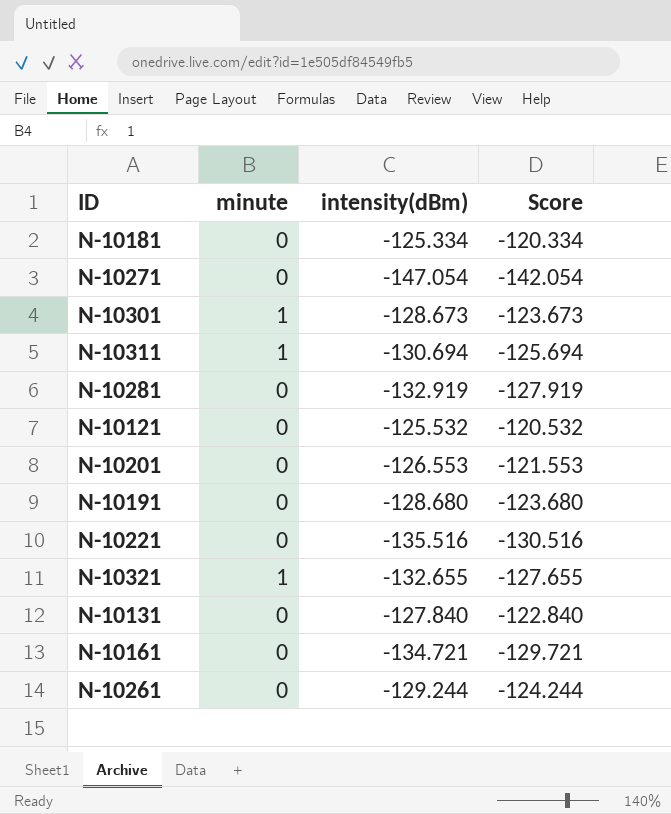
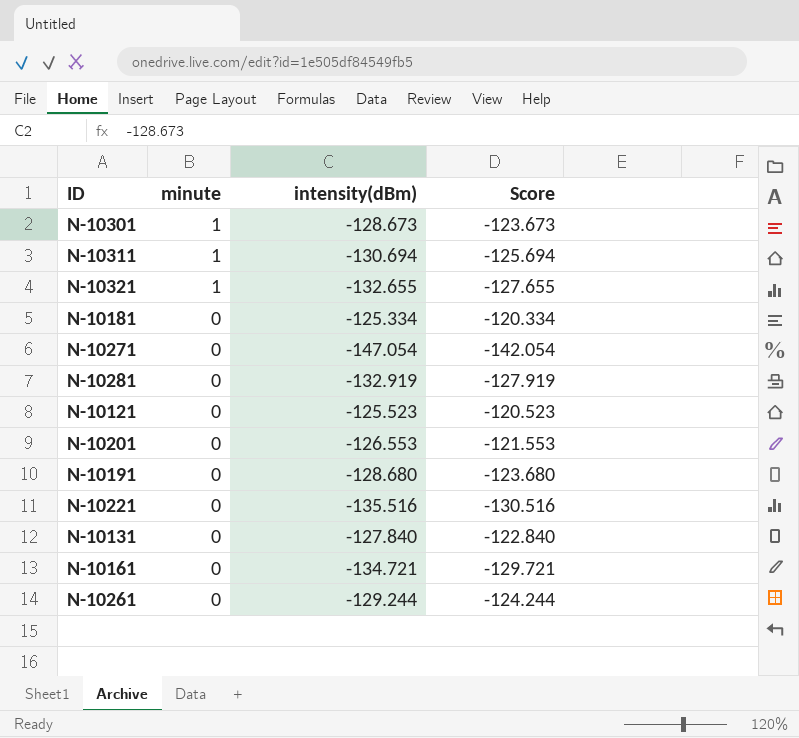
row order: none -> minute descending
N-10121 | intensity(dBm): -125.532 -> -125.523
N-10121 | Score: -120.532 -> -120.523

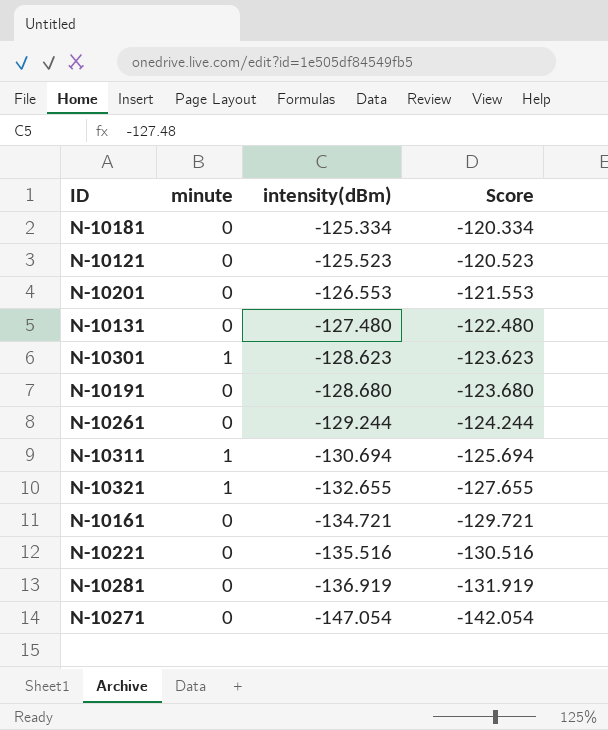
row order: minute descending -> intensity(dBm) descending
N-10131 | intensity(dBm): -127.840 -> -127.480
N-10131 | Score: -122.840 -> -122.480
N-10301 | intensity(dBm): -128.673 -> -128.623
N-10301 | Score: -123.673 -> -123.623
N-10281 | intensity(dBm): -132.919 -> -136.919
N-10281 | Score: -127.919 -> -131.919

